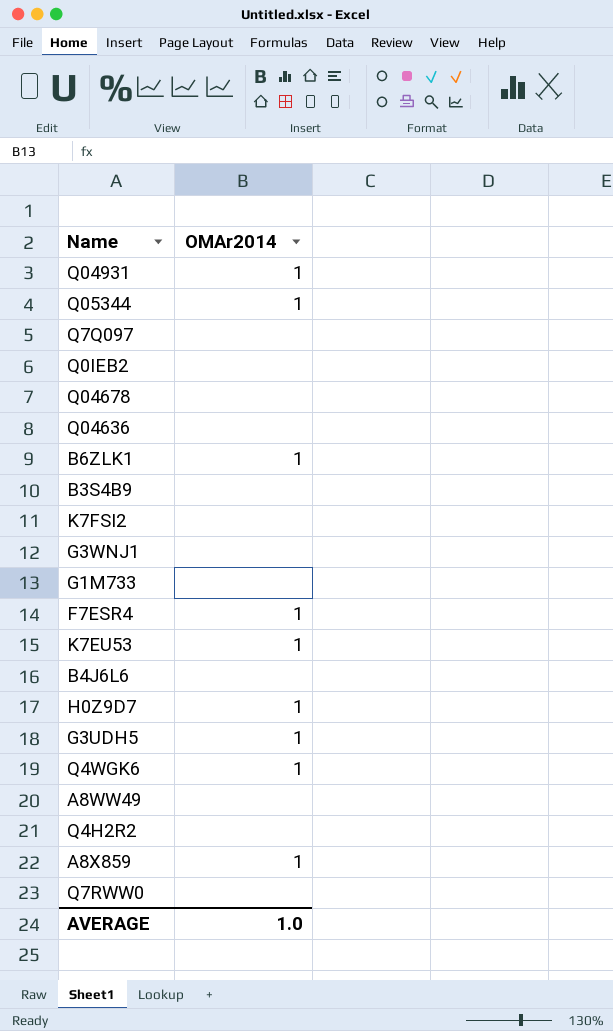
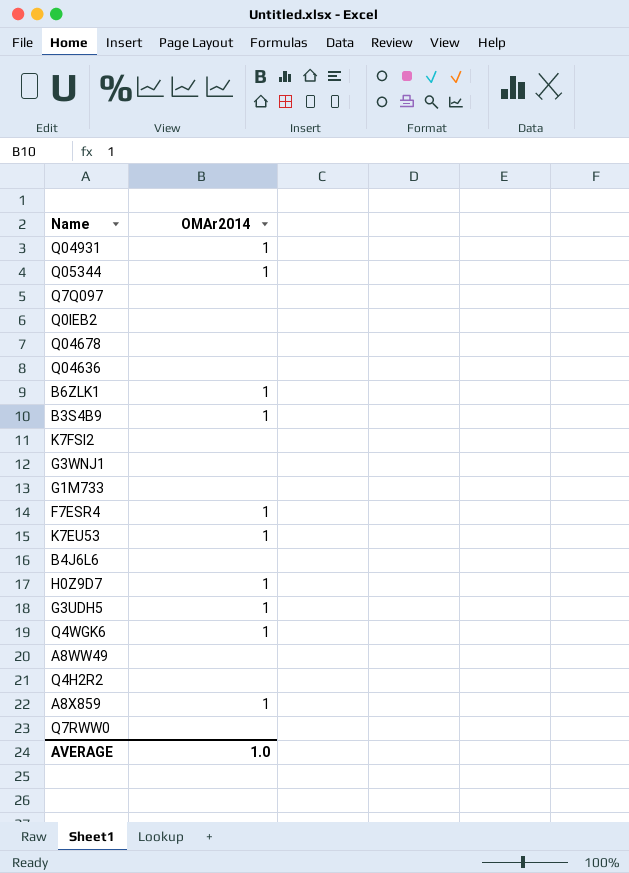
B3S4B9 | OMAr2014: none -> 1

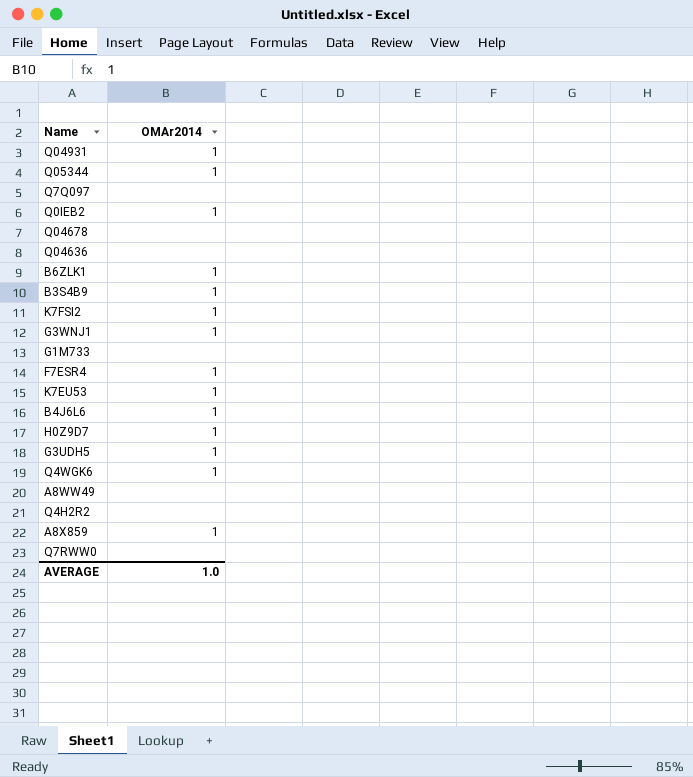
Q0IEB2 | OMAr2014: none -> 1
K7FSI2 | OMAr2014: none -> 1
G3WNJ1 | OMAr2014: none -> 1
B4J6L6 | OMAr2014: none -> 1

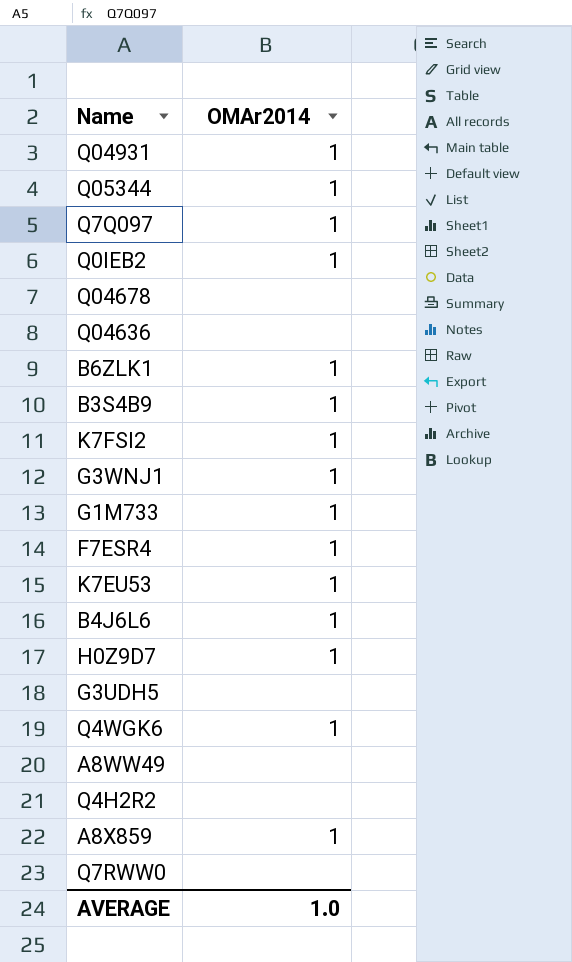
Q7Q097 | OMAr2014: none -> 1
G1M733 | OMAr2014: none -> 1
G3UDH5 | OMAr2014: 1 -> none

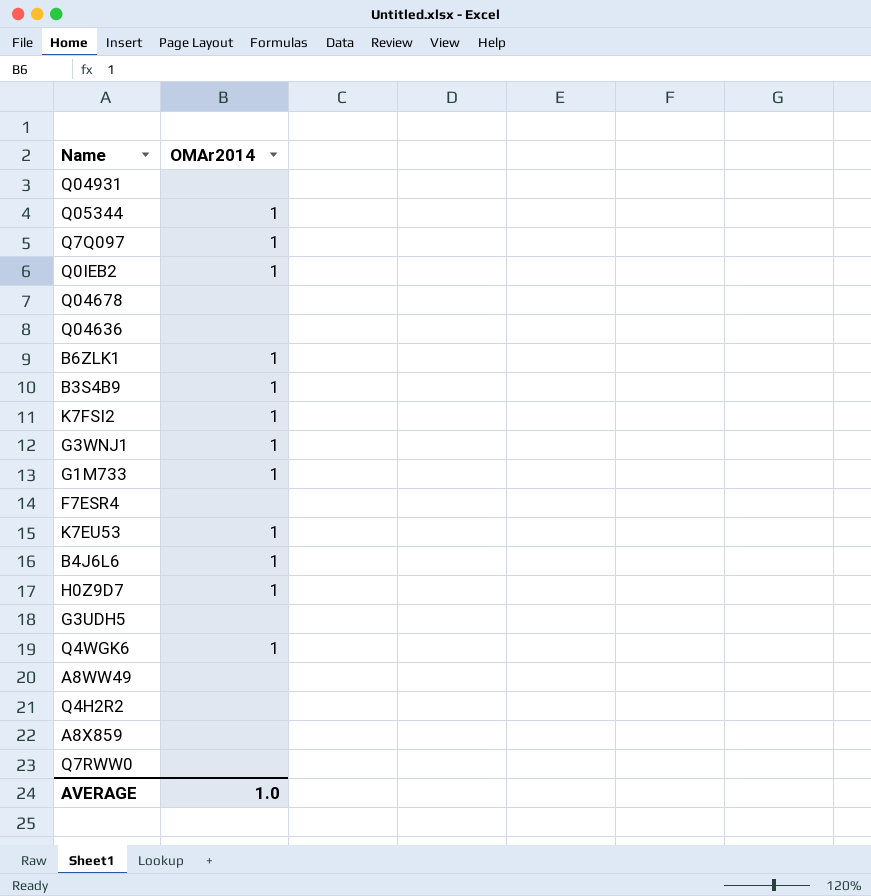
Q04931 | OMAr2014: 1 -> none
F7ESR4 | OMAr2014: 1 -> none
A8X859 | OMAr2014: 1 -> none

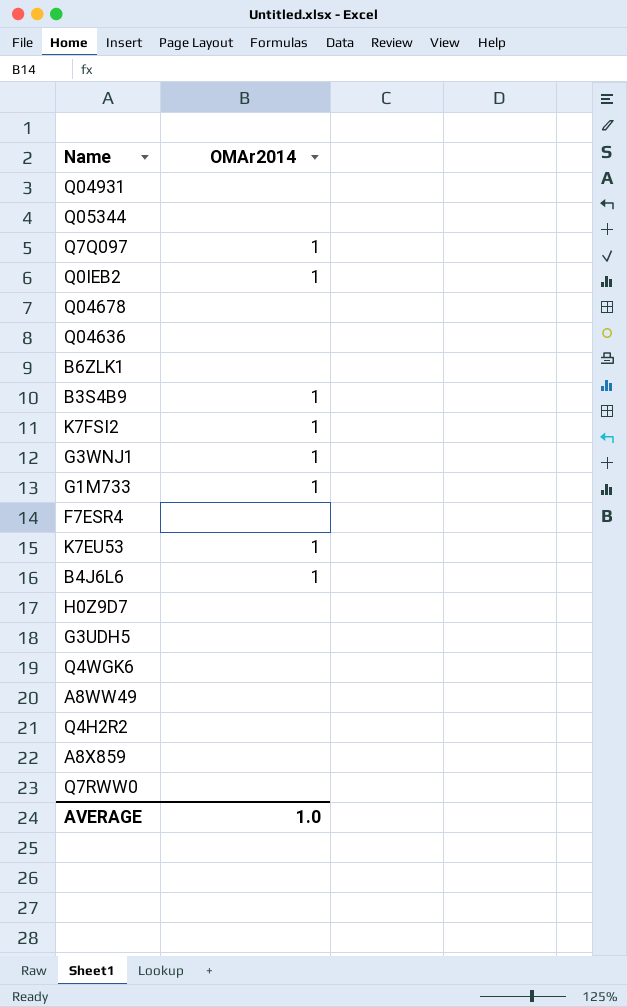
Q05344 | OMAr2014: 1 -> none
B6ZLK1 | OMAr2014: 1 -> none
H0Z9D7 | OMAr2014: 1 -> none
Q4WGK6 | OMAr2014: 1 -> none

